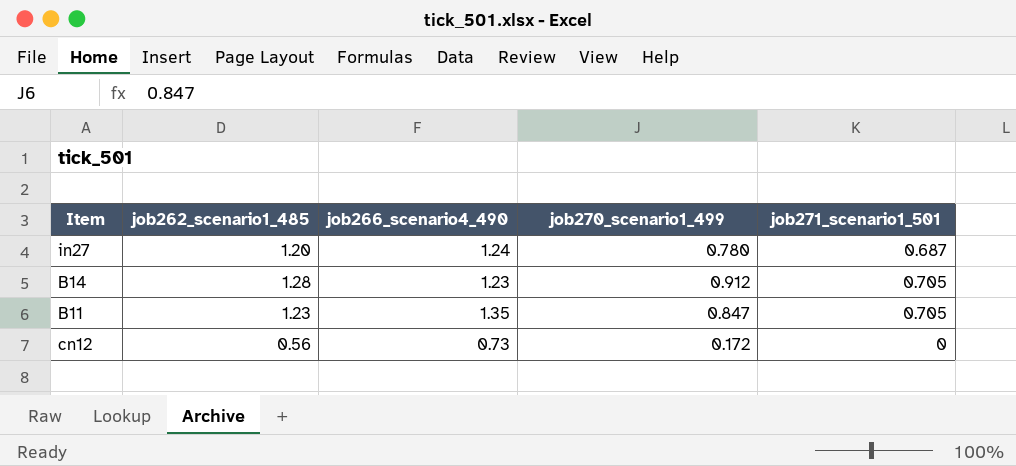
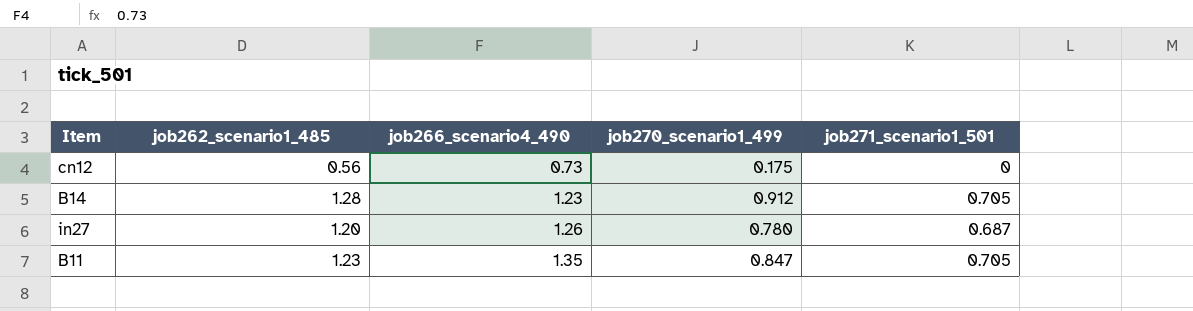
row order: none -> job266_scenario4_490 ascending
cn12 | job270_scenario1_499: 0.172 -> 0.175
in27 | job266_scenario4_490: 1.24 -> 1.26

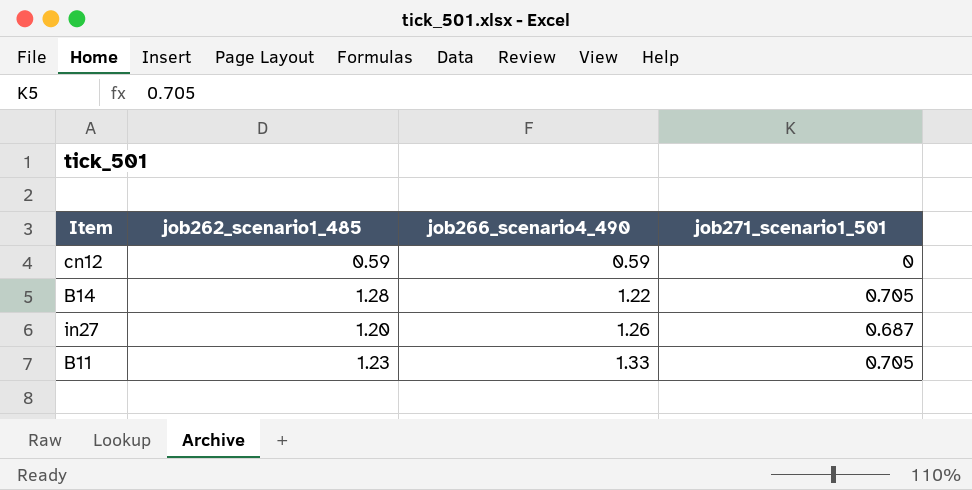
column job270_scenario1_499 | position: 4 -> none
cn12 | job262_scenario1_485: 0.56 -> 0.59
cn12 | job266_scenario4_490: 0.73 -> 0.59
B14 | job266_scenario4_490: 1.23 -> 1.22
B11 | job266_scenario4_490: 1.35 -> 1.33

